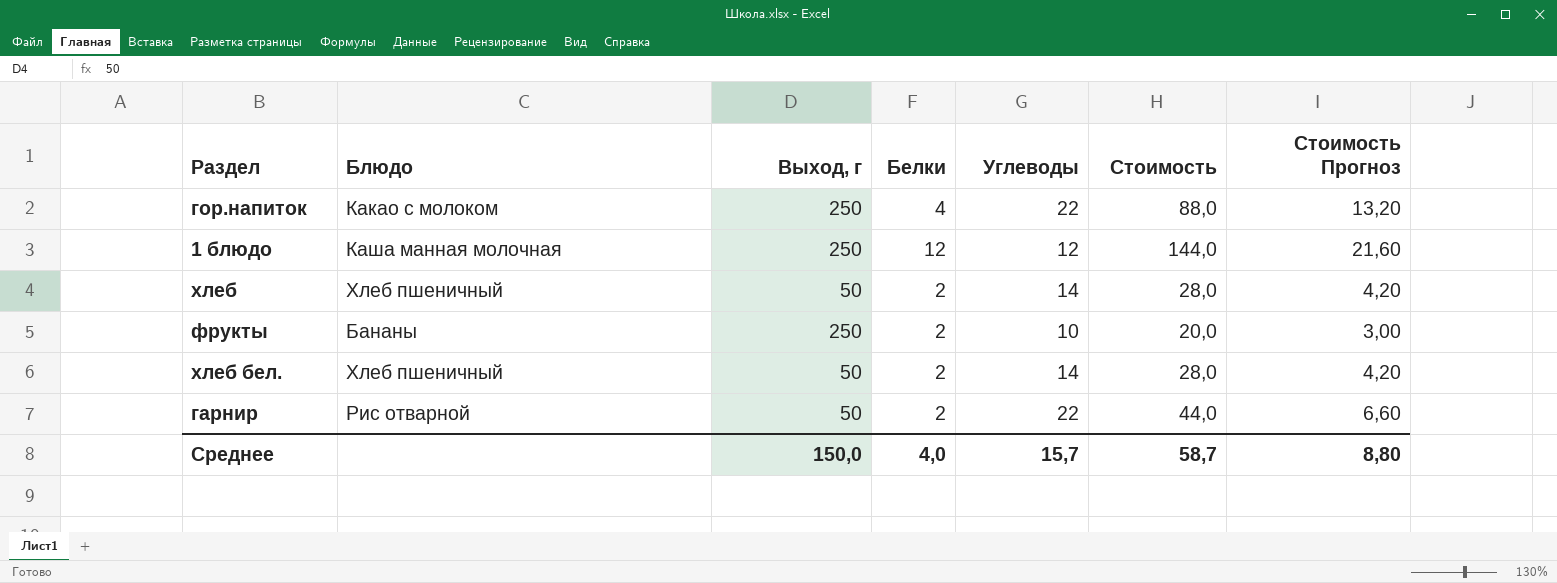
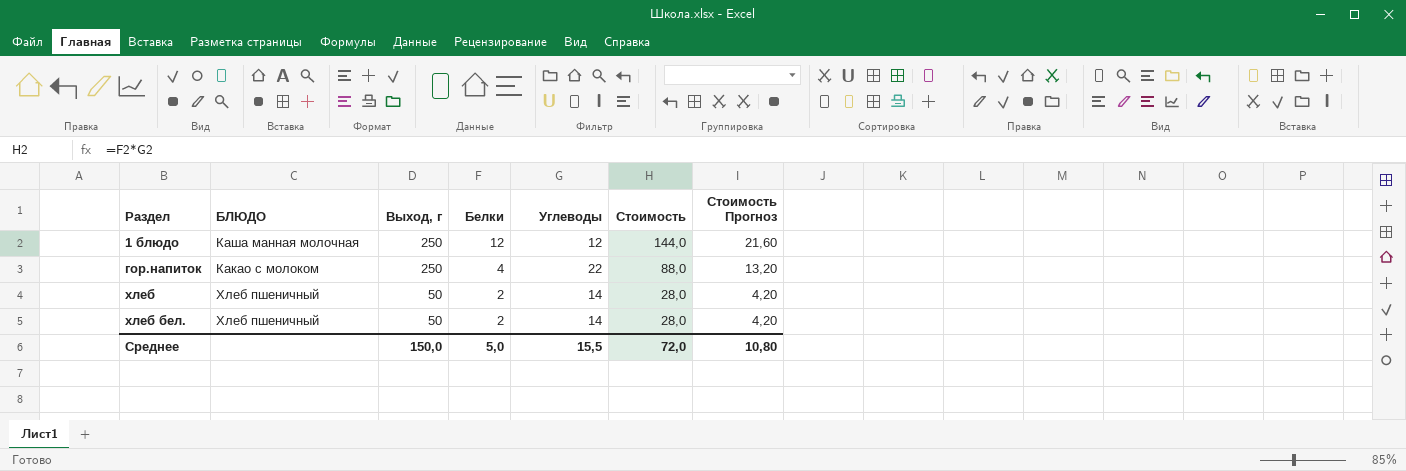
row order: none -> Раздел ascending
column name: Блюдо -> БЛЮДО
row фрукты: Бананы | 250 | 2 | 10 | 20,0 | 3,00 -> none
row гарнир: Рис отварной | 50 | 2 | 22 | 44,0 | 6,60 -> none
Среднее | Белки: 4,0 -> 5,0
Среднее | Углеводы: 15,7 -> 15,5
Среднее | Стоимость: 58,7 -> 72,0
Среднее | Стоимость Прогноз: 8,80 -> 10,80

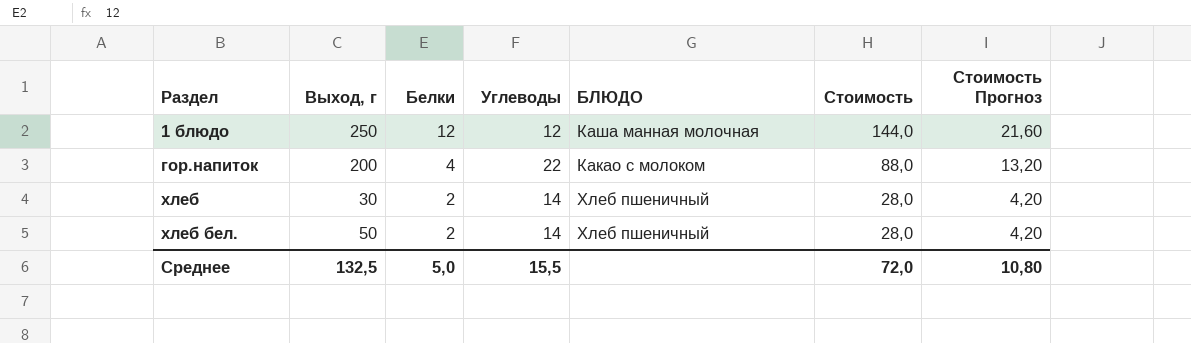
column БЛЮДО | position: 2 -> 5
гор.напиток | Выход, г: 250 -> 200
хлеб | Выход, г: 50 -> 30
Среднее | Выход, г: 150,0 -> 132,5

